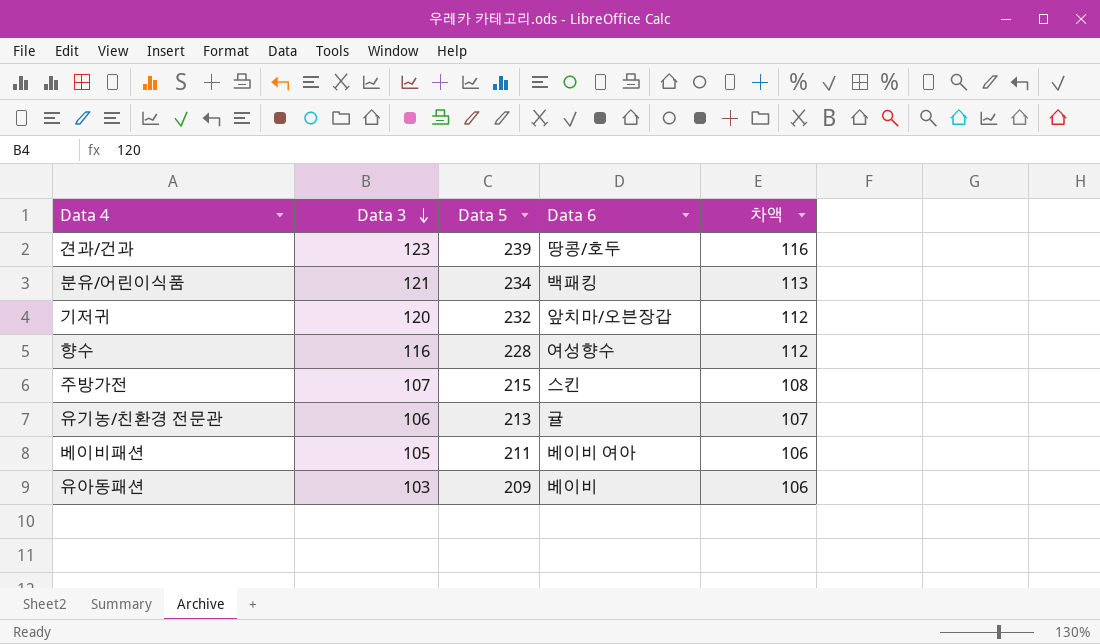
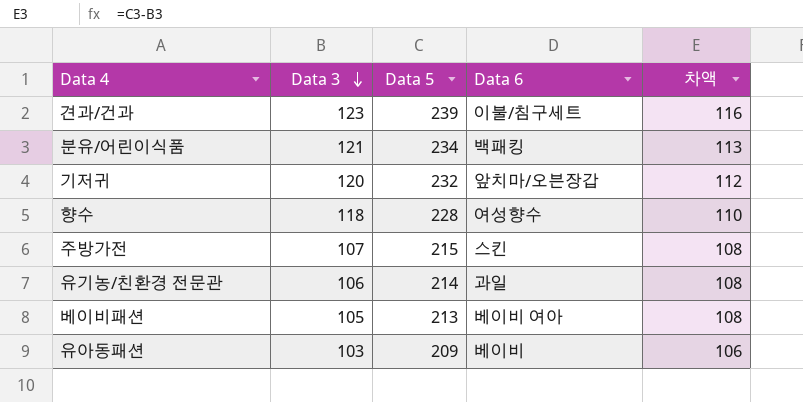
견과/건과 | Data 6: 땅콩/호두 -> 이불/침구세트
향수 | Data 3: 116 -> 118
향수 | 차액: 112 -> 110
유기농/친환경 전문관 | Data 5: 213 -> 214
유기농/친환경 전문관 | Data 6: 귤 -> 과일
유기농/친환경 전문관 | 차액: 107 -> 108
베이비패션 | Data 5: 211 -> 213
베이비패션 | 차액: 106 -> 108

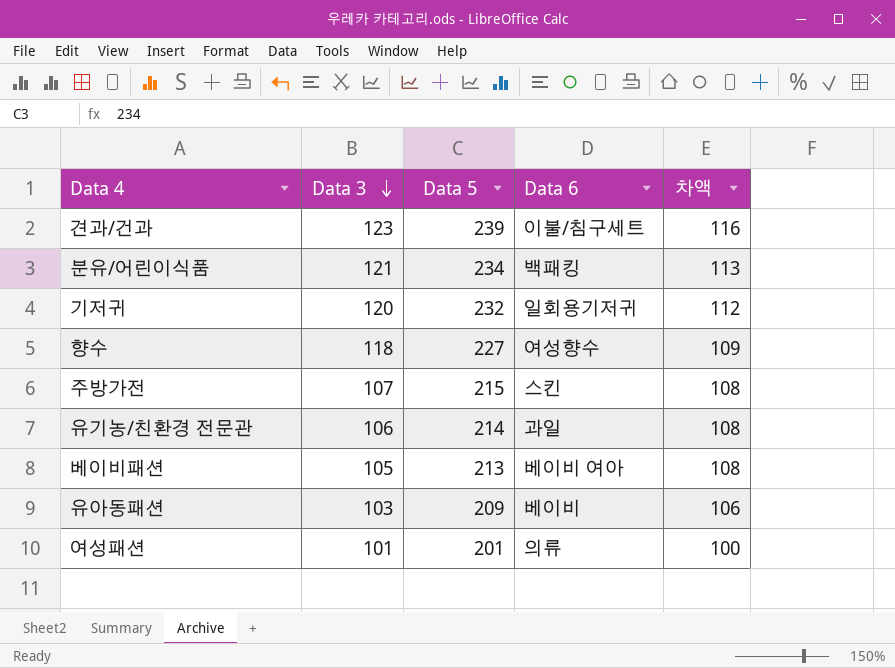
기저귀 | Data 6: 앞치마/오븐장갑 -> 일회용기저귀
향수 | Data 5: 228 -> 227
향수 | 차액: 110 -> 109
row 여성패션: none -> 101 | 201 | 의류 | 100

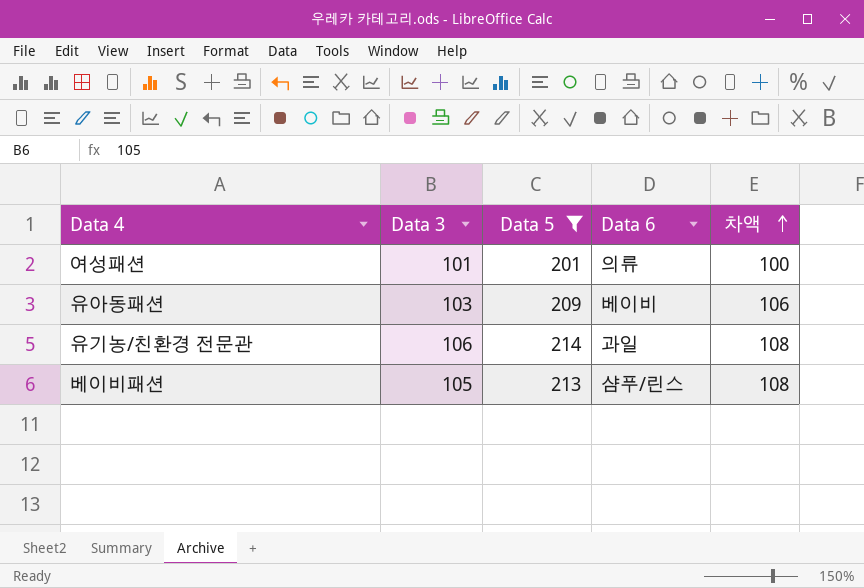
filter: none -> Data 5 <= 214
row order: Data 3 descending -> 차액 ascending
베이비패션 | Data 6: 베이비 여아 -> 샴푸/린스

